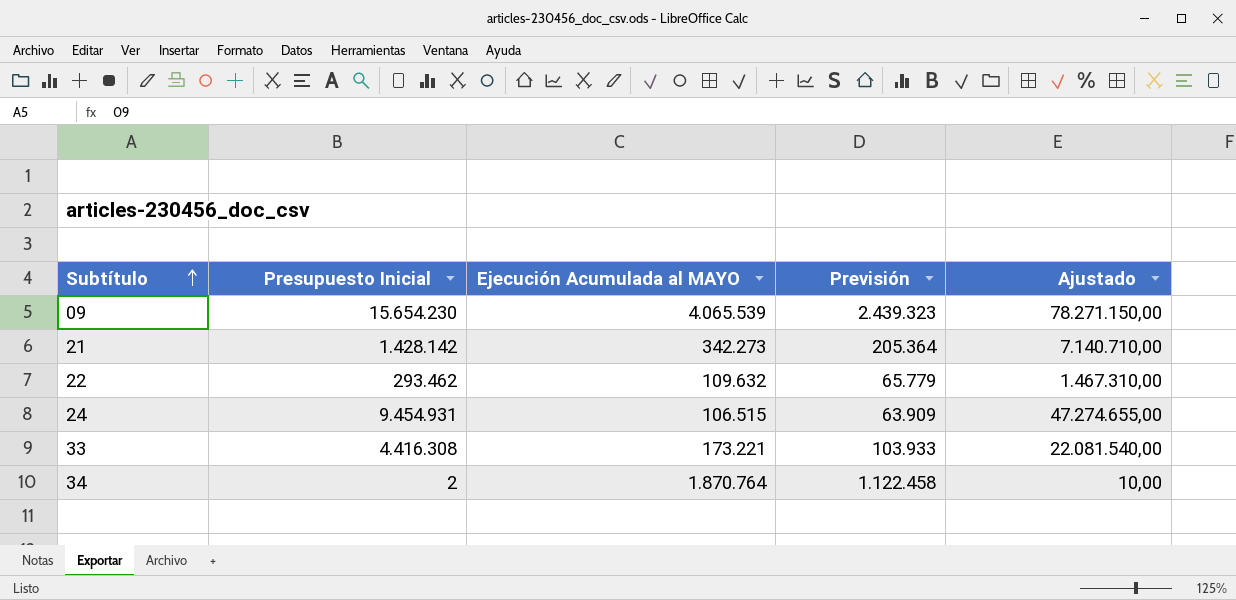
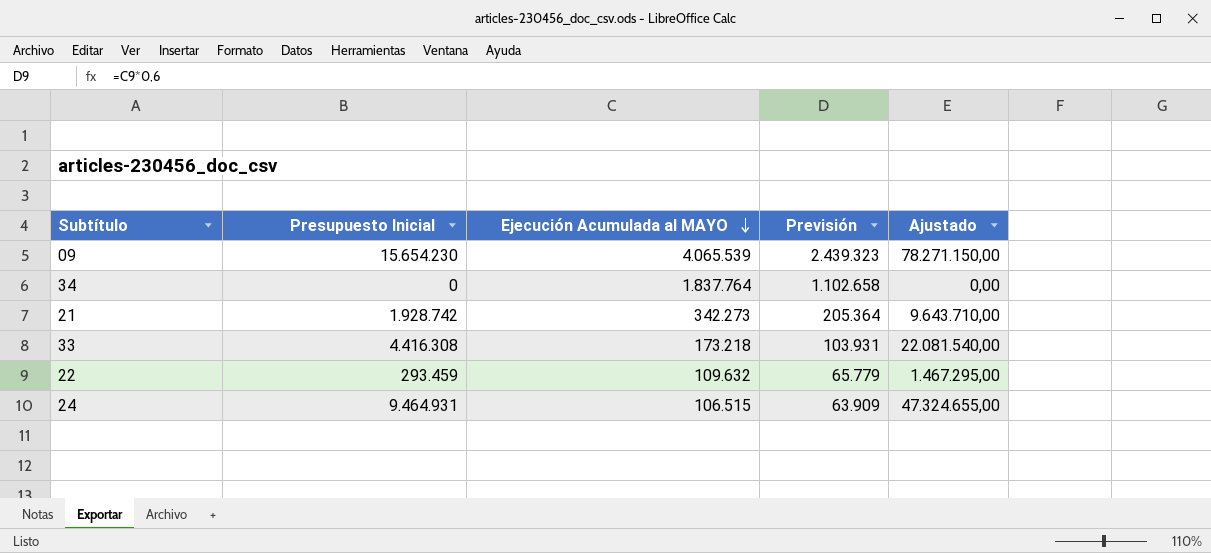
row order: Subtítulo ascending -> Ejecución Acumulada al MAYO descending
34 | Presupuesto Inicial: 2 -> 0
34 | Ejecución Acumulada al MAYO: 1.870.764 -> 1.837.764
34 | Previsión: 1.122.458 -> 1.102.658
34 | Ajustado: 10,00 -> 0,00
21 | Presupuesto Inicial: 1.428.142 -> 1.928.742
21 | Ajustado: 7.140.710,00 -> 9.643.710,00
33 | Ejecución Acumulada al MAYO: 173.221 -> 173.218
33 | Previsión: 103.933 -> 103.931
22 | Presupuesto Inicial: 293.462 -> 293.459
22 | Ajustado: 1.467.310,00 -> 1.467.295,00
24 | Presupuesto Inicial: 9.454.931 -> 9.464.931
24 | Ajustado: 47.274.655,00 -> 47.324.655,00

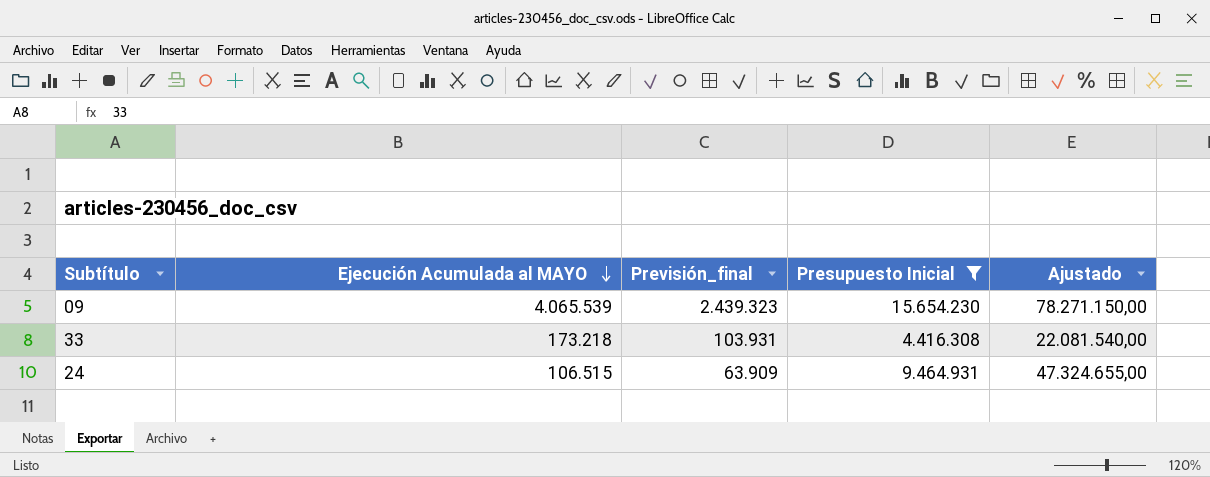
filter: none -> Presupuesto Inicial >= 4.416.308
column name: Previsión -> Previsión_final
column Presupuesto Inicial | position: 2 -> 4

